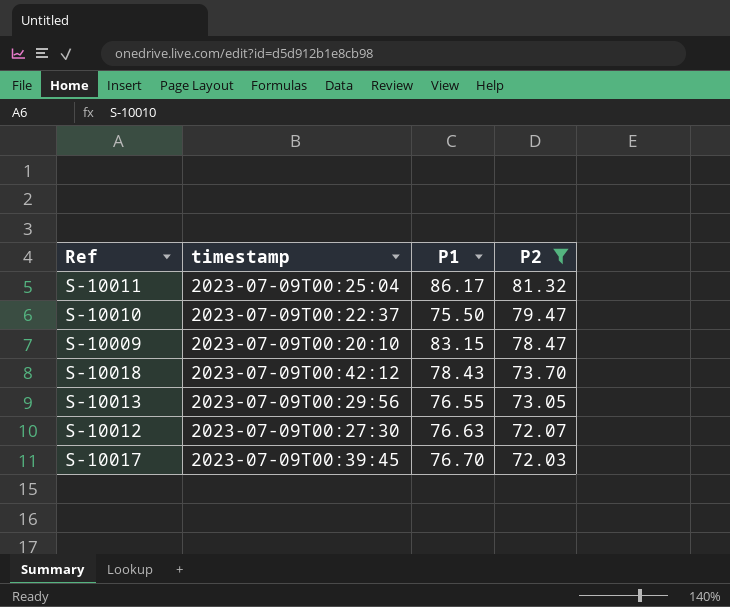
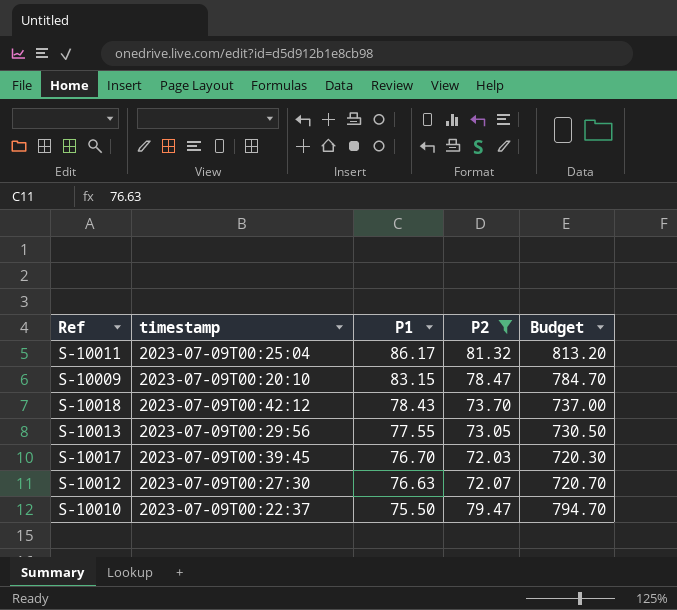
row order: P2 descending -> P1 descending
column Budget | formula: none -> [P2] * 10
S-10013 | P1: 76.55 -> 77.55

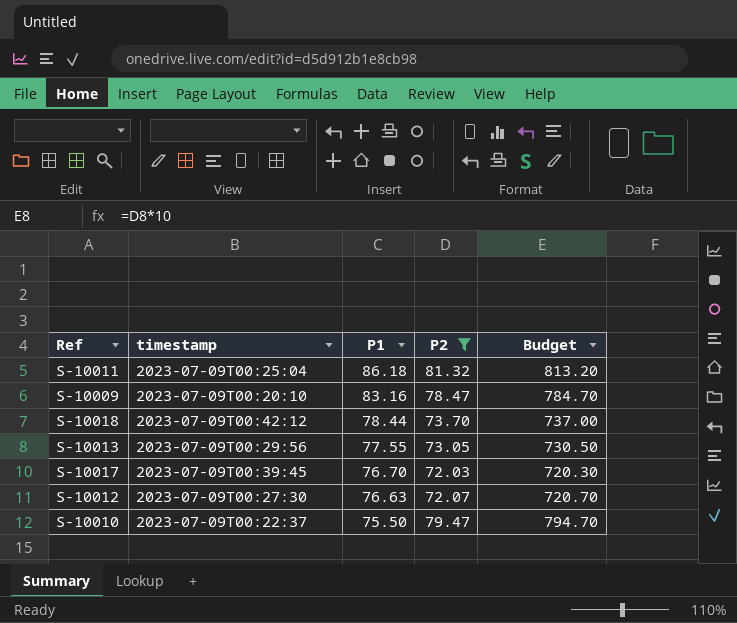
S-10011 | P1: 86.17 -> 86.18
S-10009 | P1: 83.15 -> 83.16
S-10018 | P1: 78.43 -> 78.44

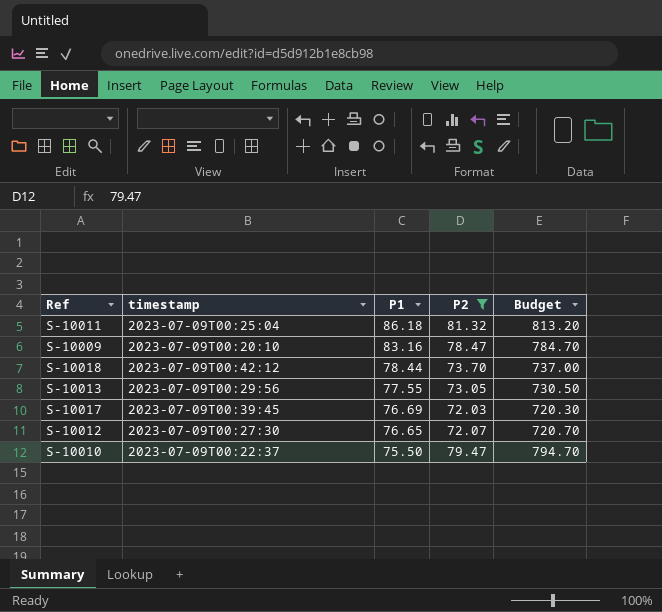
S-10017 | P1: 76.70 -> 76.69
S-10012 | P1: 76.63 -> 76.65

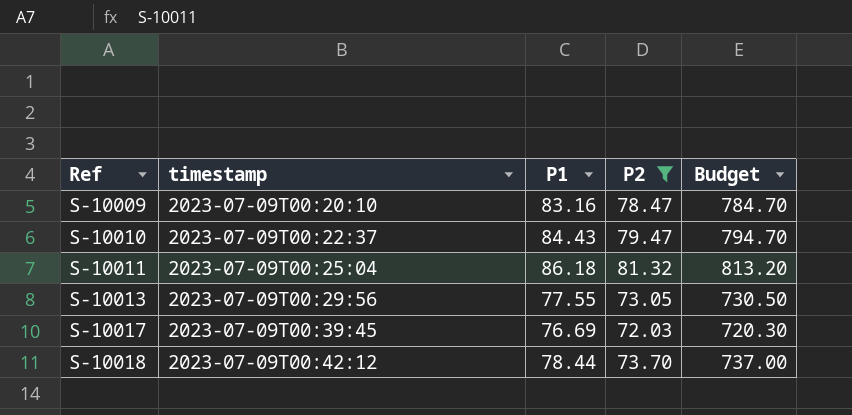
row order: P1 descending -> Ref ascending
row S-10012: 2023-07-09T00:27:30 | 76.65 | 72.07 | 720.70 -> none
S-10010 | P1: 75.50 -> 84.43

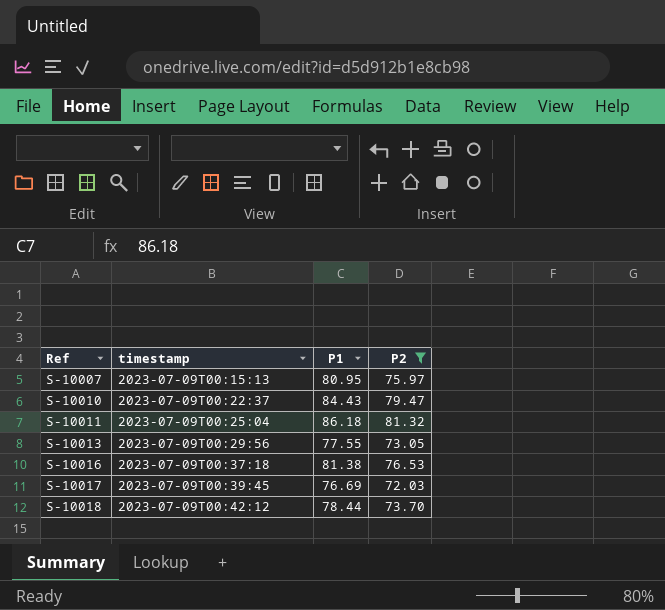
column Budget | formula: [P2] * 10 -> none
row S-10009: 2023-07-09T00:20:10 | 83.16 | 78.47 | 784.70 -> none
row S-10007: none -> 2023-07-09T00:15:13 | 80.95 | 75.97
row S-10016: none -> 2023-07-09T00:37:18 | 81.38 | 76.53

